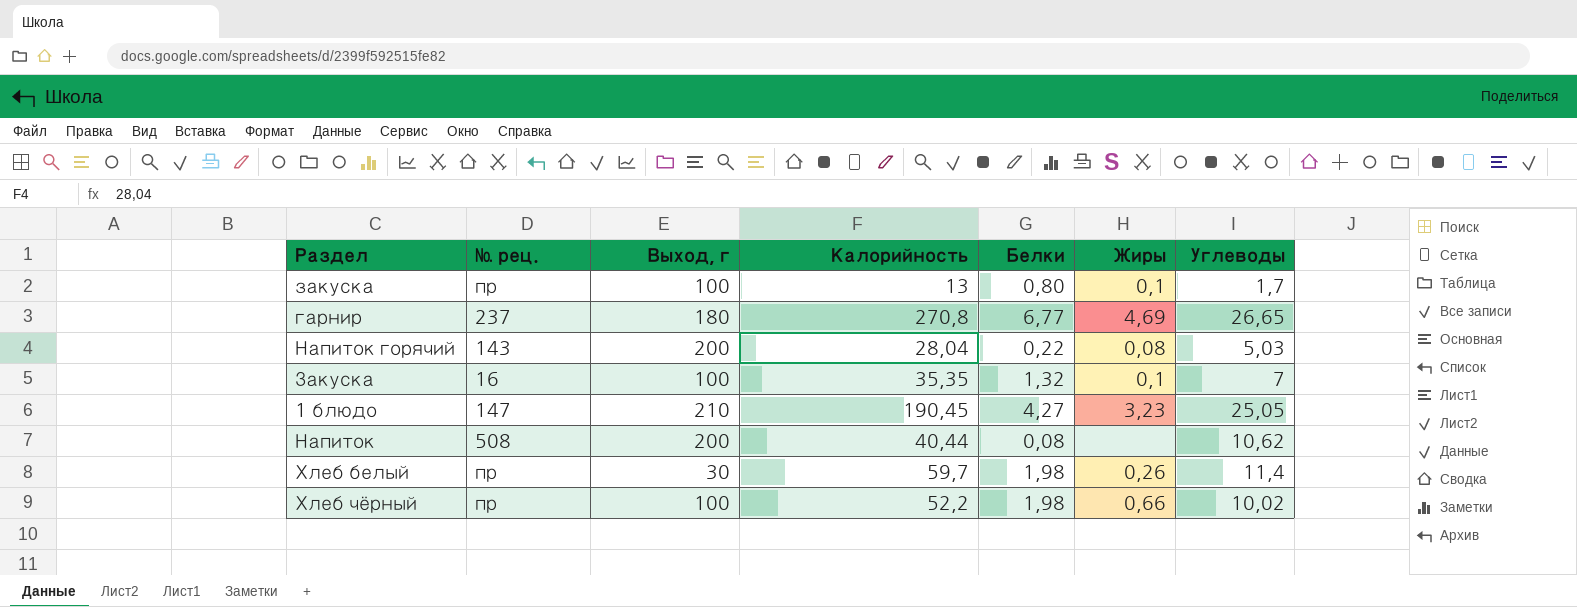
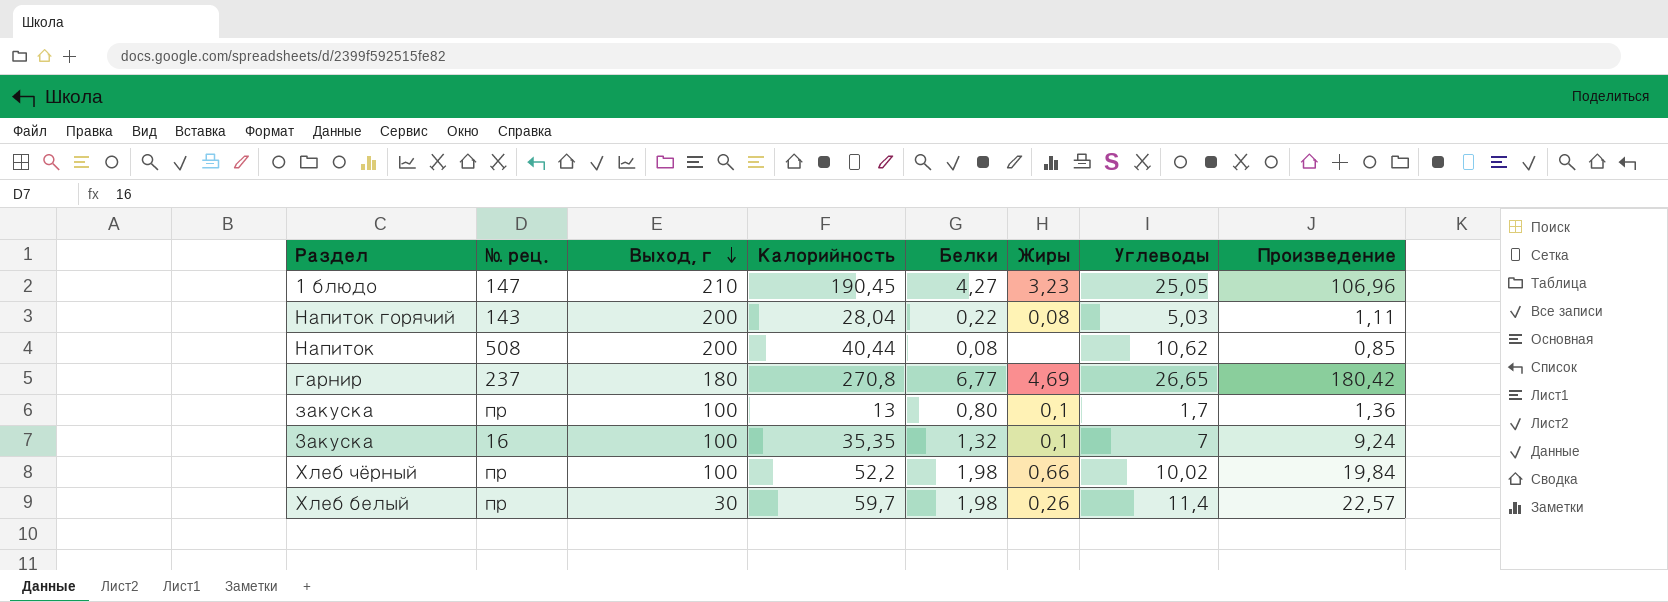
row order: none -> Выход, г descending
column Произведение | formula: none -> [Белки] * [Углеводы]

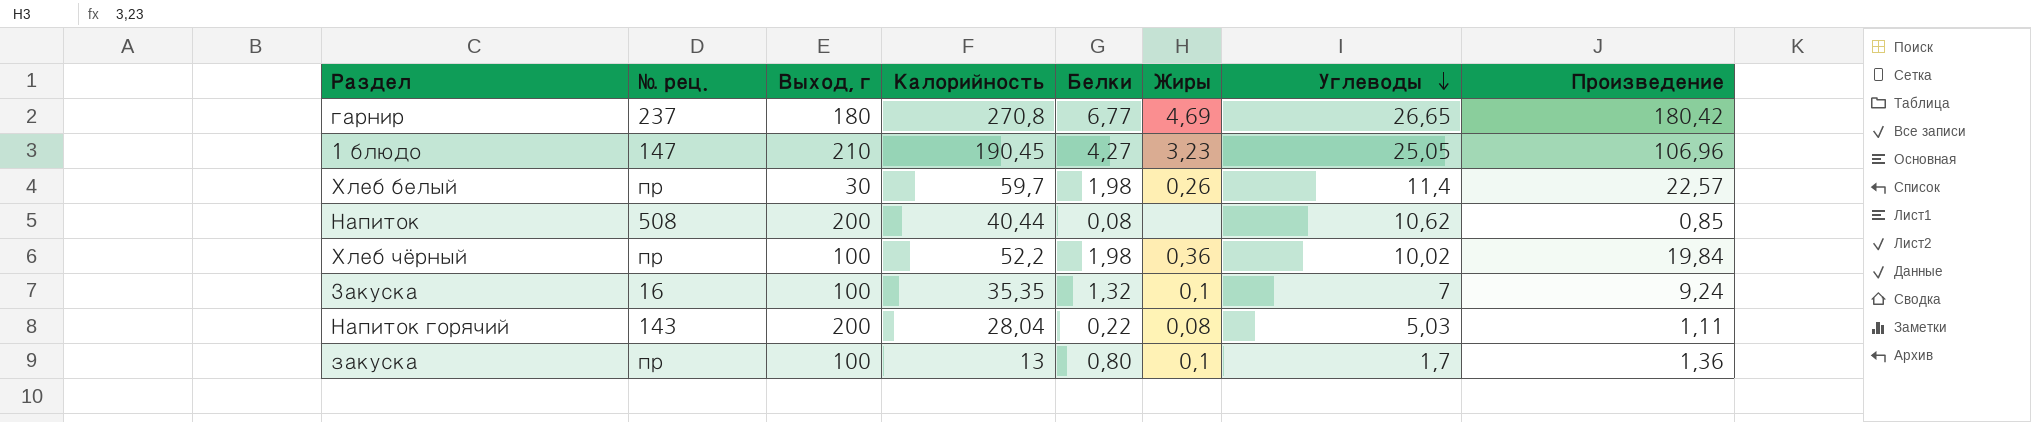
row order: Выход, г descending -> Углеводы descending
Хлеб чёрный | Жиры: 0,66 -> 0,36

